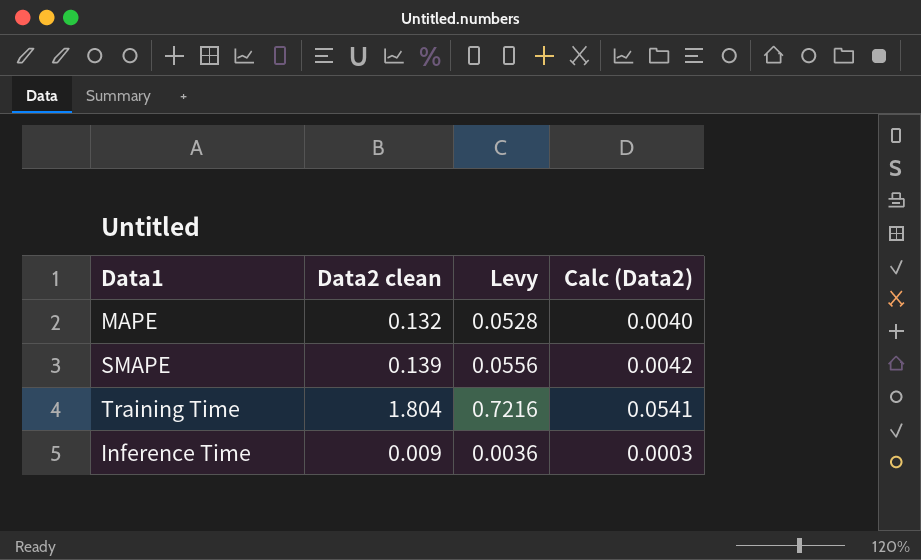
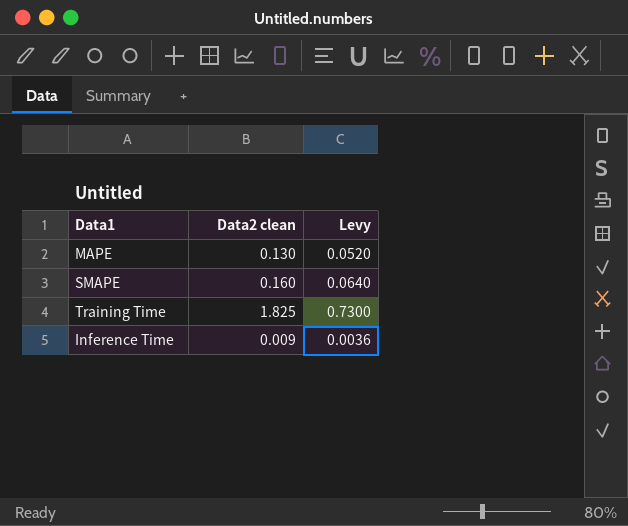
column Calc (Data2) | formula: [Data2 clean] * 0.03 -> none
MAPE | Data2 clean: 0.132 -> 0.130
MAPE | Levy: 0.0528 -> 0.0520
SMAPE | Data2 clean: 0.139 -> 0.160
SMAPE | Levy: 0.0556 -> 0.0640
Training Time | Data2 clean: 1.804 -> 1.825
Training Time | Levy: 0.7216 -> 0.7300

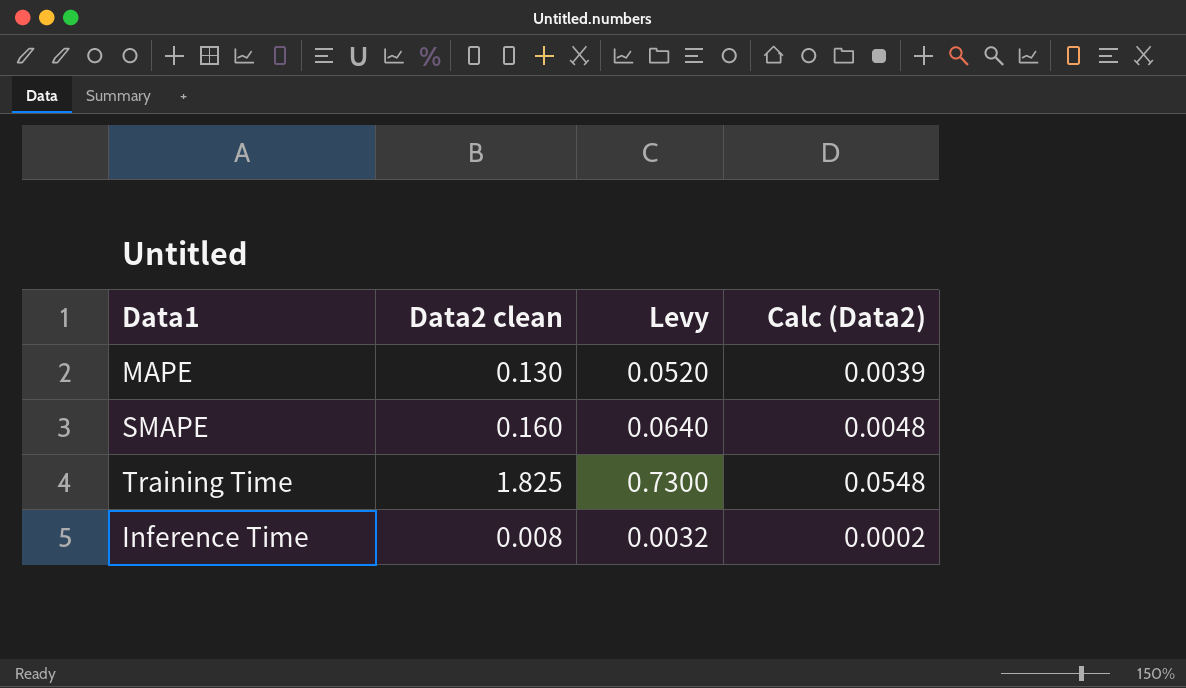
column Calc (Data2) | formula: none -> [Data2 clean] * 0.03
Inference Time | Data2 clean: 0.009 -> 0.008
Inference Time | Levy: 0.0036 -> 0.0032

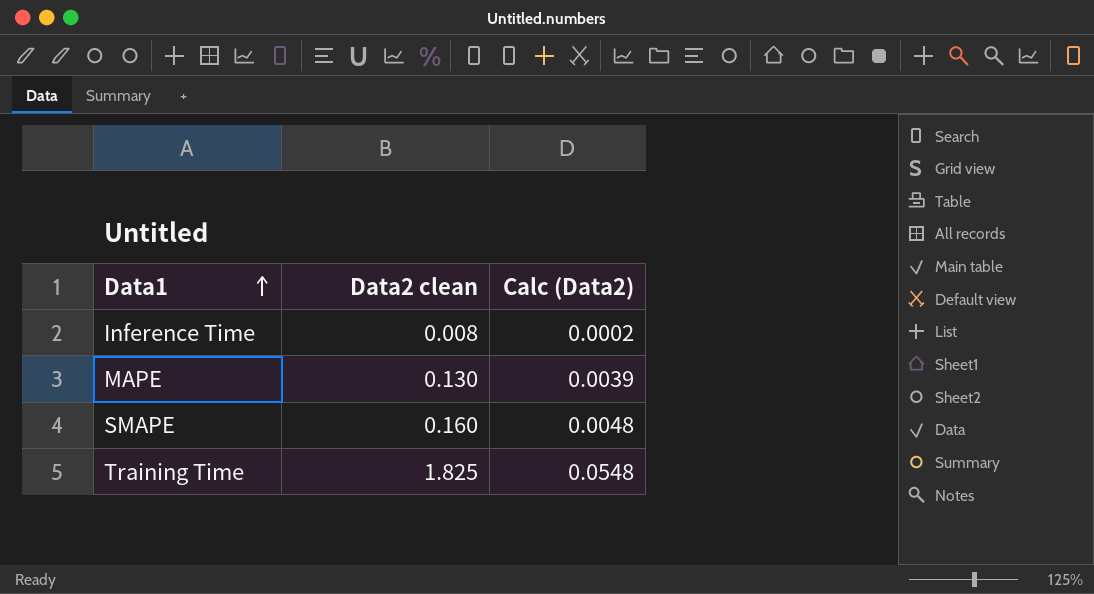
row order: none -> Data1 ascending
column Levy | formula: [Data2 clean] * 0.4 -> none

